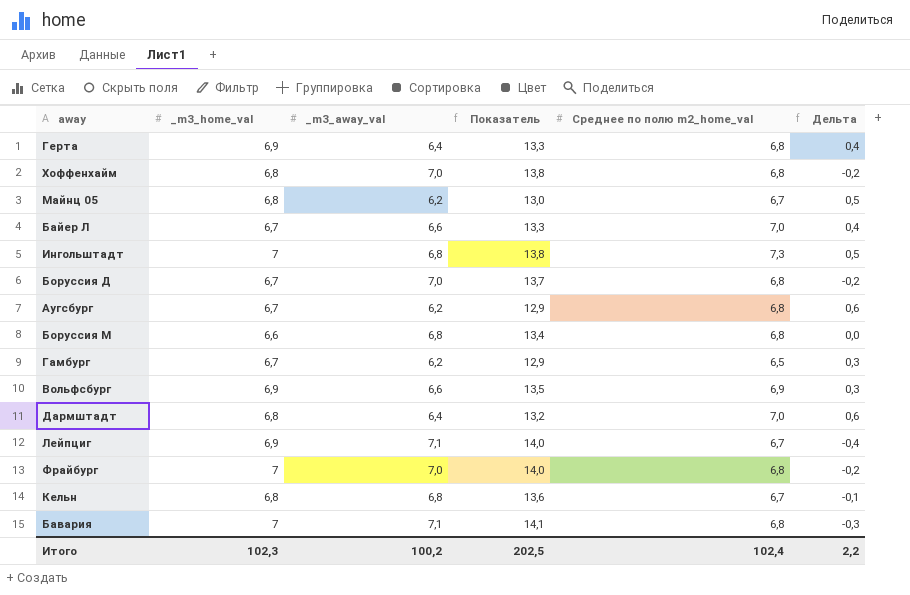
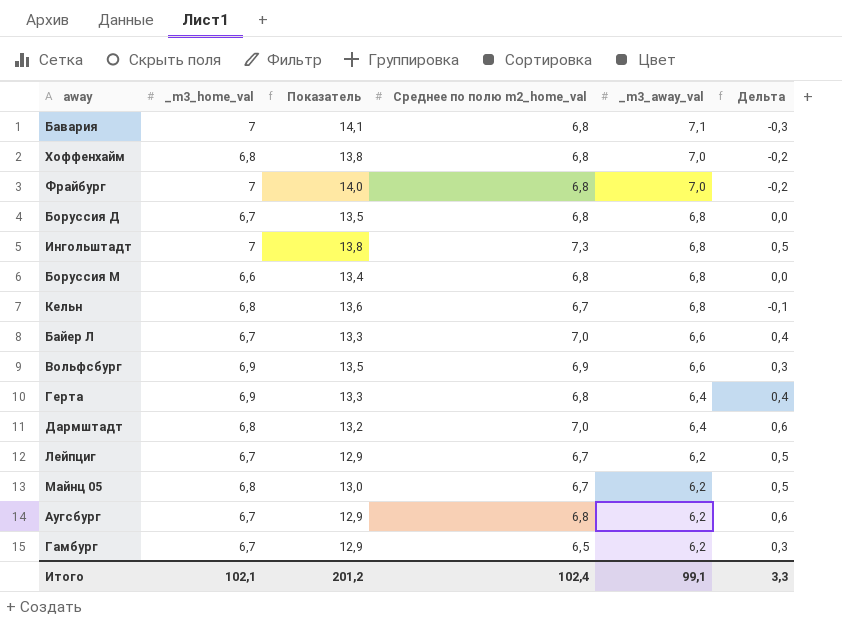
row order: none -> _m3_away_val descending
column _m3_away_val | position: 3 -> 5
Боруссия Д | Показатель: 13,7 -> 13,5
Боруссия Д | _m3_away_val: 7,0 -> 6,8
Боруссия Д | Дельта: -0,2 -> 0,0
Лейпциг | _m3_home_val: 6,9 -> 6,7
Лейпциг | Показатель: 14,0 -> 12,9
Лейпциг | _m3_away_val: 7,1 -> 6,2
Лейпциг | Дельта: -0,4 -> 0,5
Итого | _m3_home_val: 102,3 -> 102,1
Итого | Показатель: 202,5 -> 201,2
Итого | _m3_away_val: 100,2 -> 99,1
Итого | Дельта: 2,2 -> 3,3

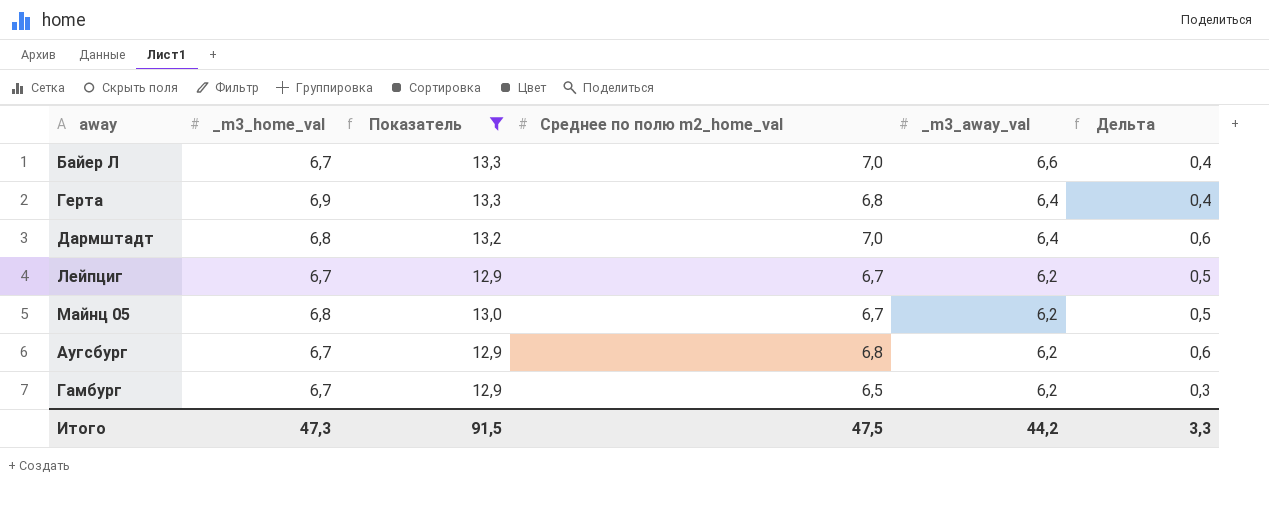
filter: none -> Показатель <= 13,3
Итого | _m3_home_val: 102,1 -> 47,3
Итого | Показатель: 201,2 -> 91,5
Итого | Среднее по полю m2_home_val: 102,4 -> 47,5
Итого | _m3_away_val: 99,1 -> 44,2

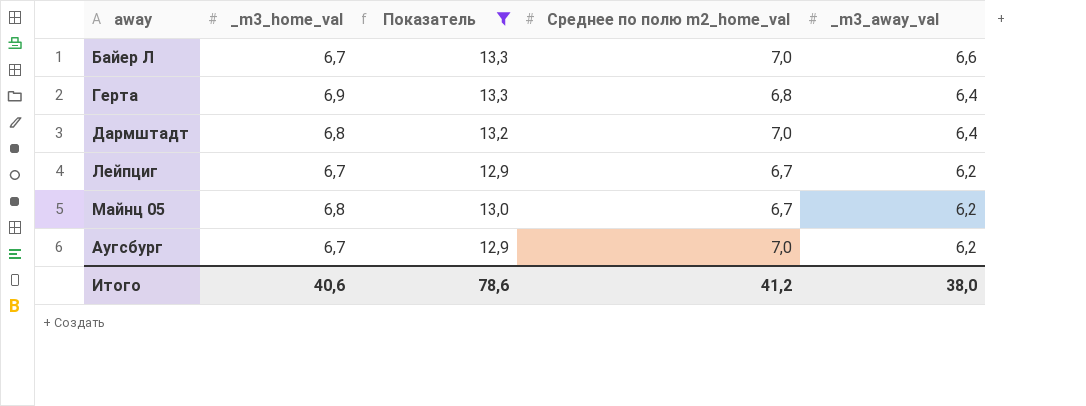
column Дельта | formula: [Среднее по полю m2_home_val] - [_m3_away_val] -> none
row Гамбург: 6,7 | 12,9 | 6,5 | 6,2 | 0,3 -> none
Аугсбург | Среднее по полю m2_home_val: 6,8 -> 7,0
Итого | _m3_home_val: 47,3 -> 40,6
Итого | Показатель: 91,5 -> 78,6
Итого | Среднее по полю m2_home_val: 47,5 -> 41,2
Итого | _m3_away_val: 44,2 -> 38,0

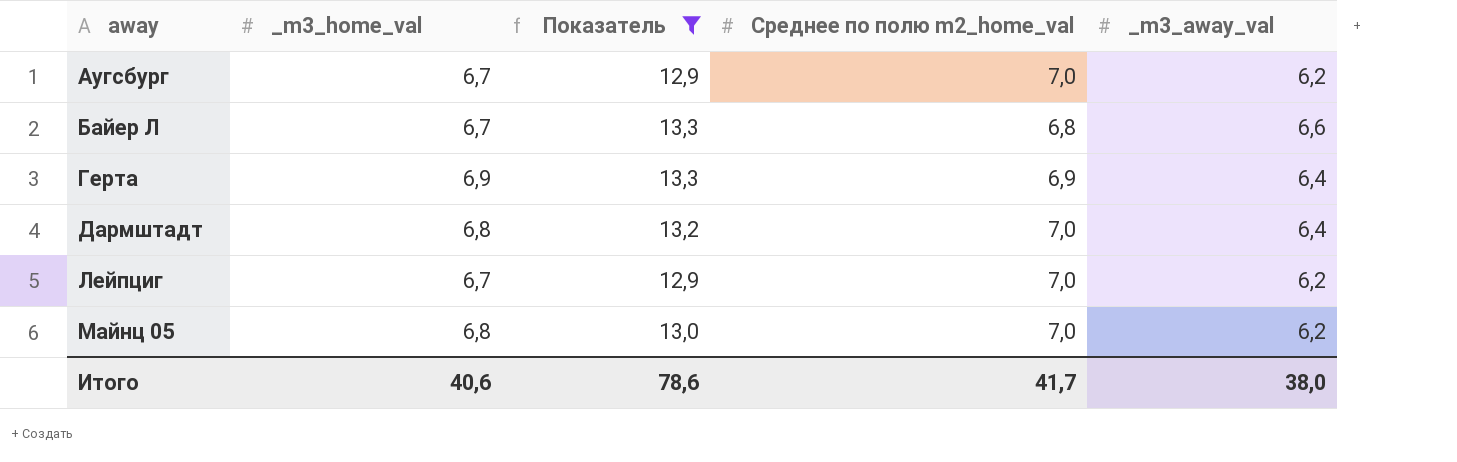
row order: _m3_away_val descending -> away ascending
Байер Л | Среднее по полю m2_home_val: 7,0 -> 6,8
Герта | Среднее по полю m2_home_val: 6,8 -> 6,9
Лейпциг | Среднее по полю m2_home_val: 6,7 -> 7,0
Майнц 05 | Среднее по полю m2_home_val: 6,7 -> 7,0
Итого | Среднее по полю m2_home_val: 41,2 -> 41,7

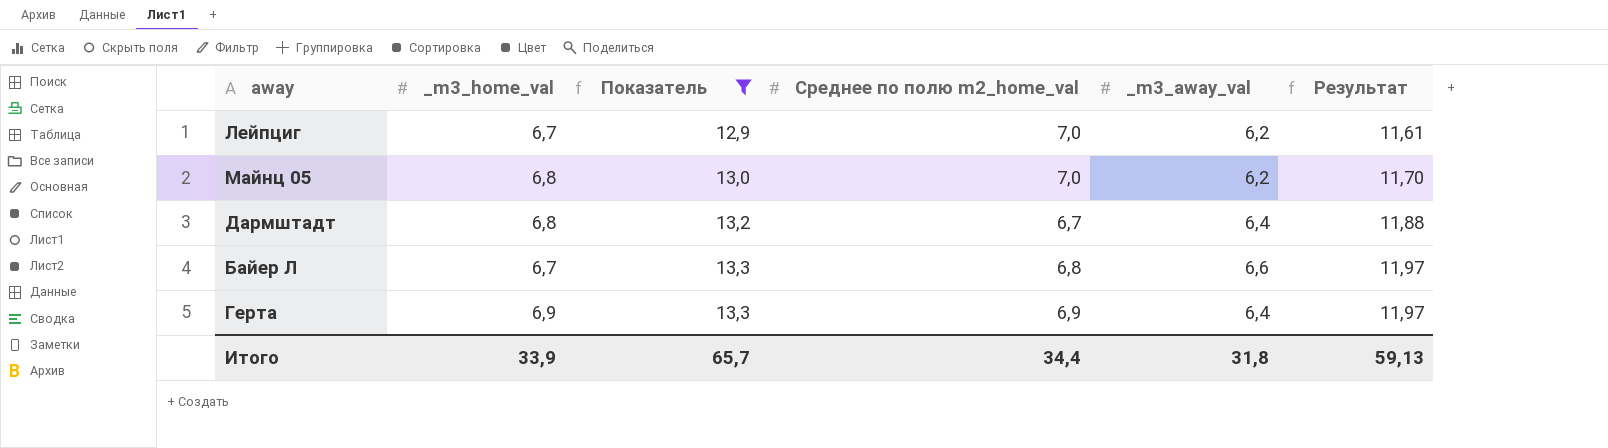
row order: away ascending -> Показатель ascending
column Результат | formula: none -> [Показатель] * 0,9
row Аугсбург: 6,7 | 12,9 | 7,0 | 6,2 -> none
Дармштадт | Среднее по полю m2_home_val: 7,0 -> 6,7
Итого | _m3_home_val: 40,6 -> 33,9
Итого | Показатель: 78,6 -> 65,7
Итого | Среднее по полю m2_home_val: 41,7 -> 34,4
Итого | _m3_away_val: 38,0 -> 31,8

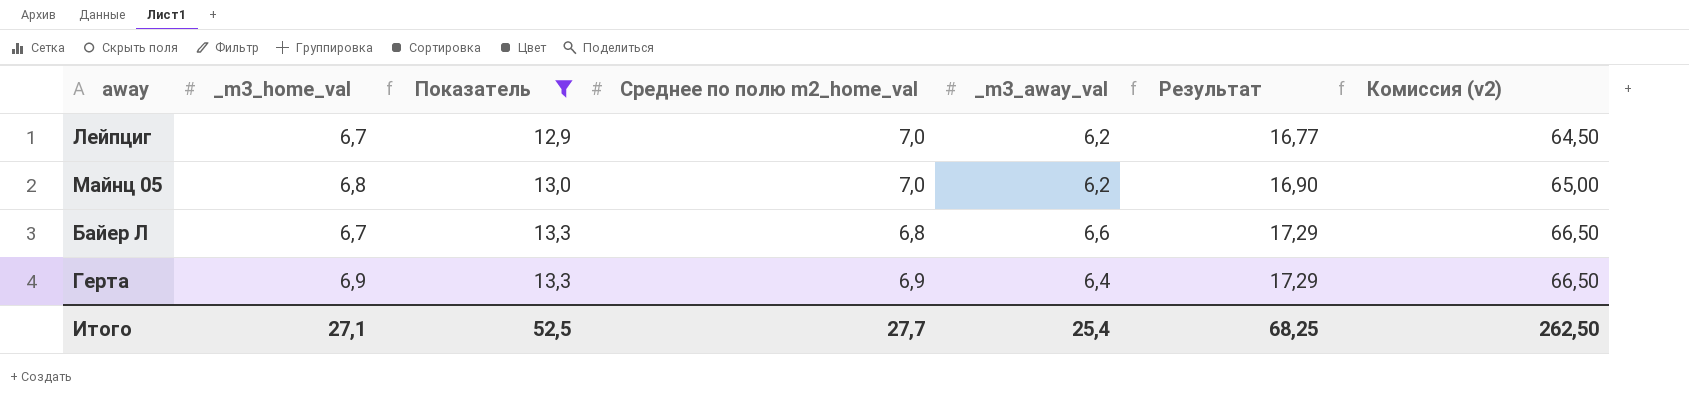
column Результат | formula: [Показатель] * 0,9 -> [Показатель] * 1,3
column Комиссия (v2) | formula: none -> [Показатель] * 5
row Дармштадт: 6,8 | 13,2 | 6,7 | 6,4 | 11,88 -> none
Итого | _m3_home_val: 33,9 -> 27,1
Итого | Показатель: 65,7 -> 52,5
Итого | Среднее по полю m2_home_val: 34,4 -> 27,7
Итого | _m3_away_val: 31,8 -> 25,4
Итого | Результат: 59,13 -> 68,25

